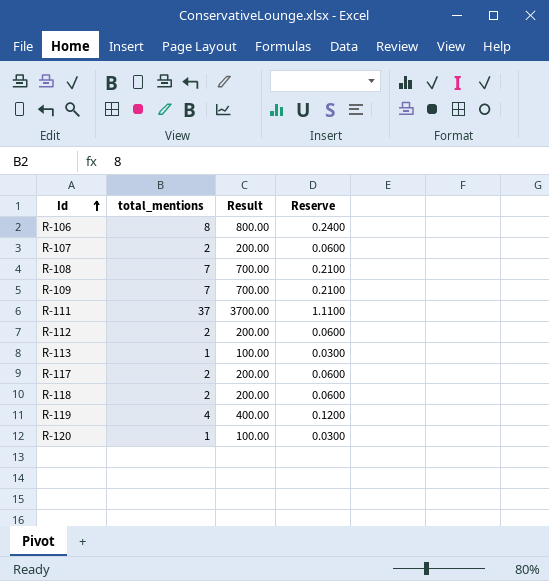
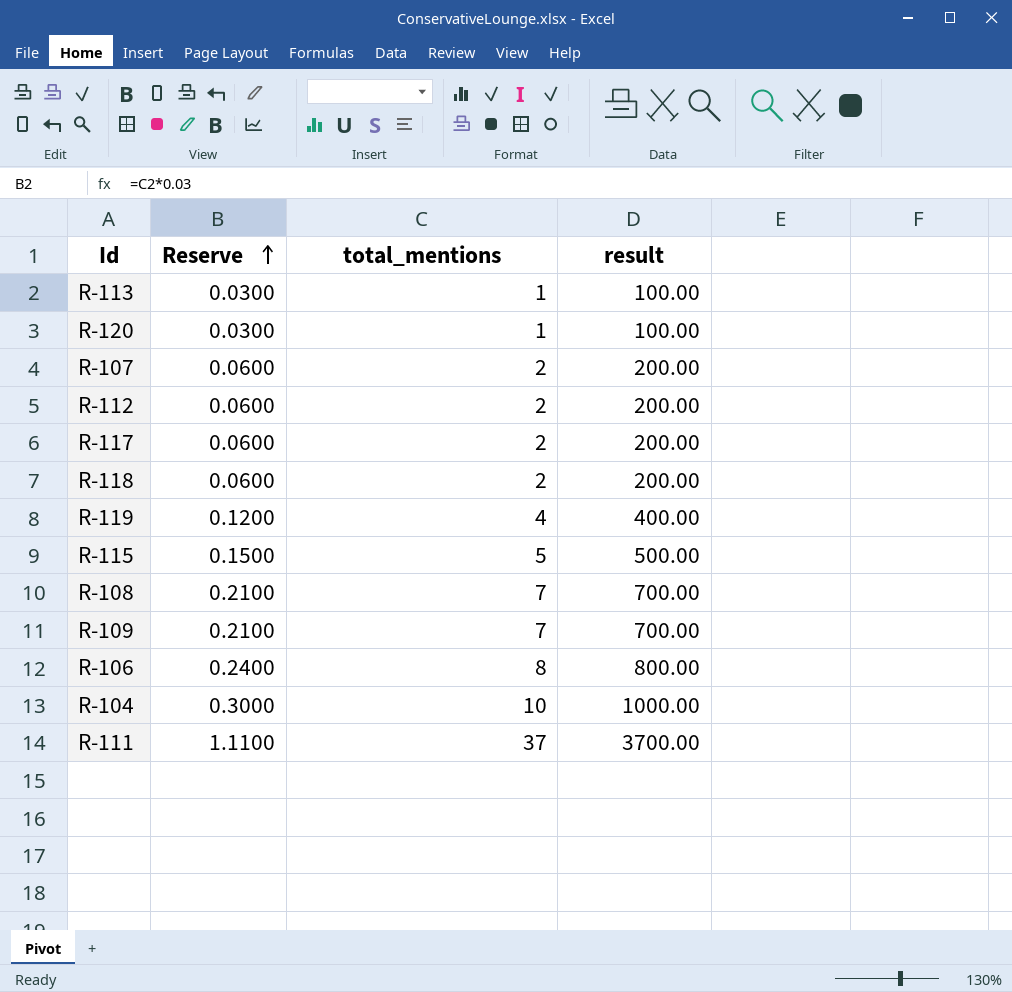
row order: Id ascending -> Reserve ascending
column Reserve | position: 4 -> 2
column name: Result -> result
row R-115: none -> 0.1500 | 5 | 500.00
row R-104: none -> 0.3000 | 10 | 1000.00

